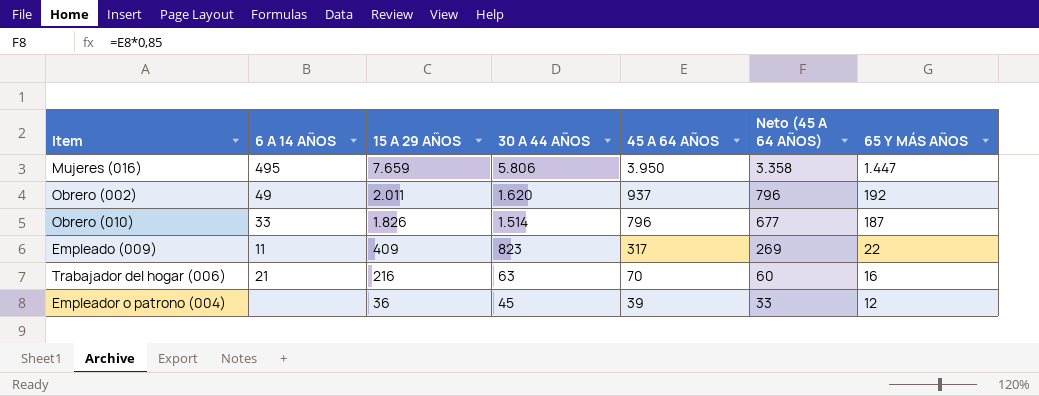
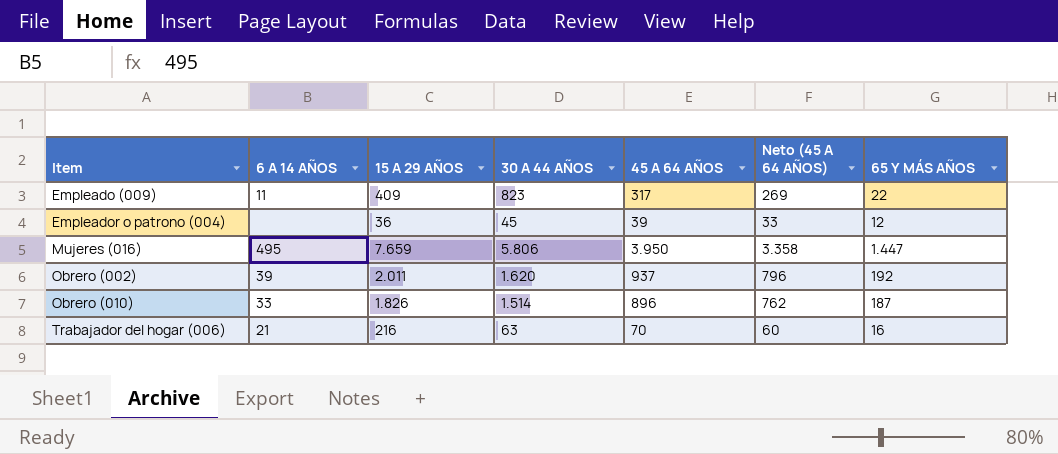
row order: 15 A 29 AÑOS descending -> Item ascending
Obrero (002) | 6 A 14 AÑOS: 49 -> 39
Obrero (010) | 45 A 64 AÑOS: 796 -> 896
Obrero (010) | Neto (45 A 64 AÑOS): 677 -> 762

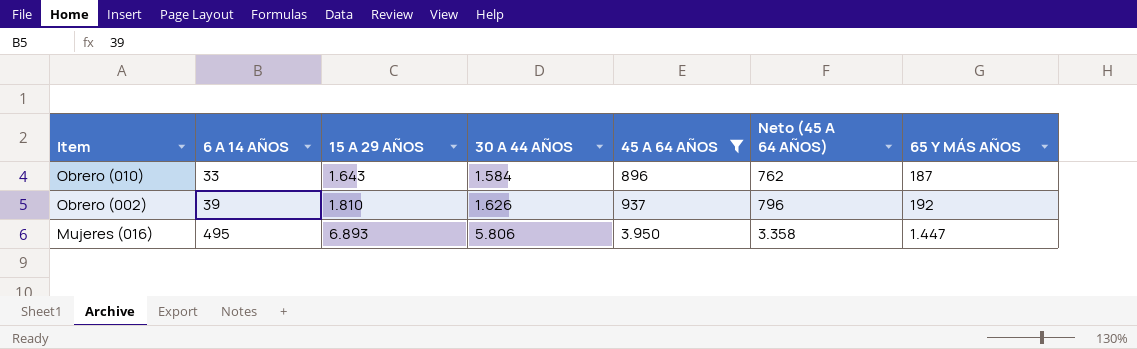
filter: none -> 45 A 64 AÑOS >= 896
row order: Item ascending -> Item descending
Obrero (010) | 15 A 29 AÑOS: 1.826 -> 1.643
Obrero (010) | 30 A 44 AÑOS: 1.514 -> 1.584
Obrero (002) | 15 A 29 AÑOS: 2.011 -> 1.810
Obrero (002) | 30 A 44 AÑOS: 1.620 -> 1.626
Mujeres (016) | 15 A 29 AÑOS: 7.659 -> 6.893

